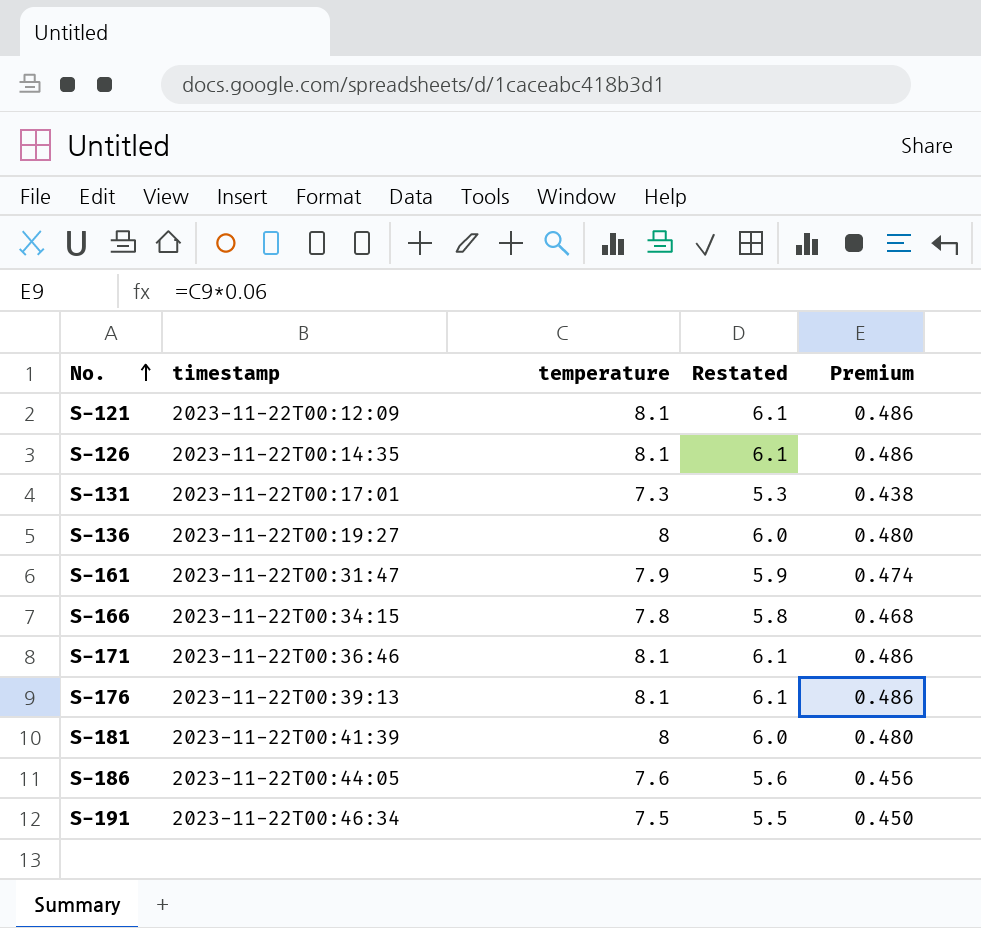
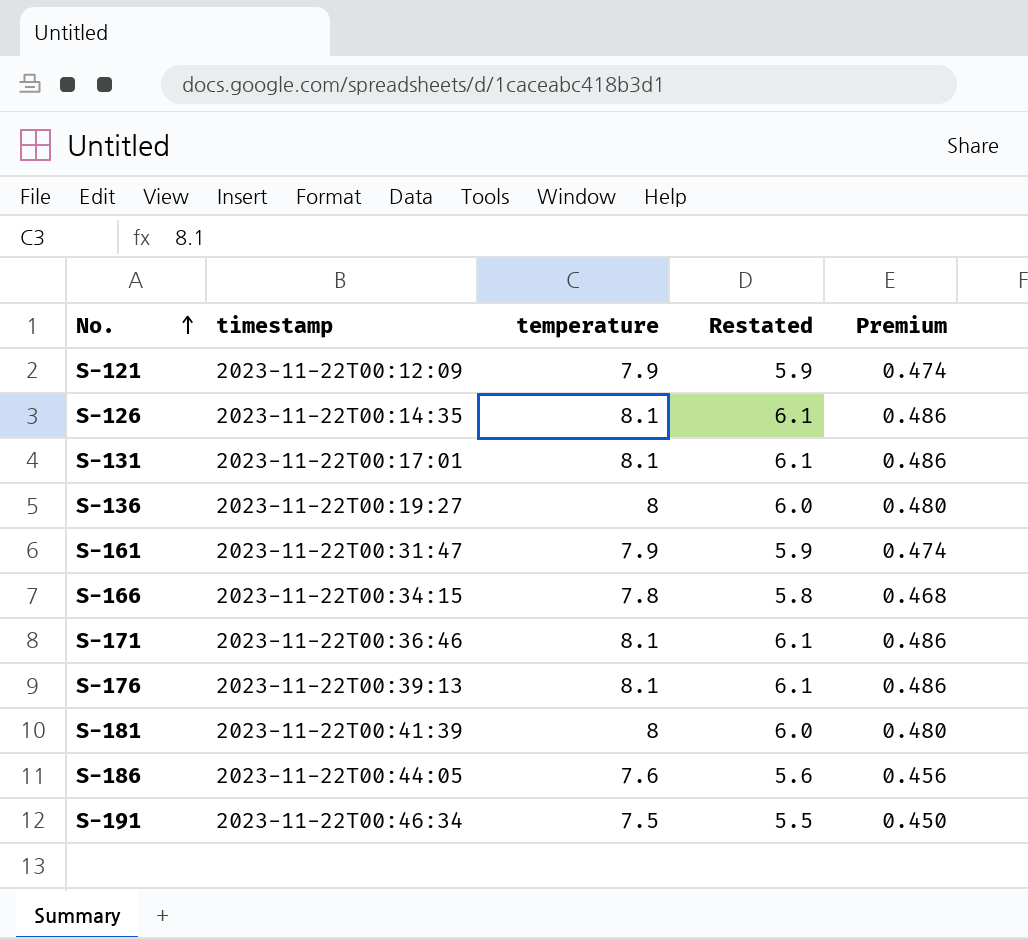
S-121 | temperature: 8.1 -> 7.9
S-121 | Restated: 6.1 -> 5.9
S-121 | Premium: 0.486 -> 0.474
S-131 | temperature: 7.3 -> 8.1
S-131 | Restated: 5.3 -> 6.1
S-131 | Premium: 0.438 -> 0.486

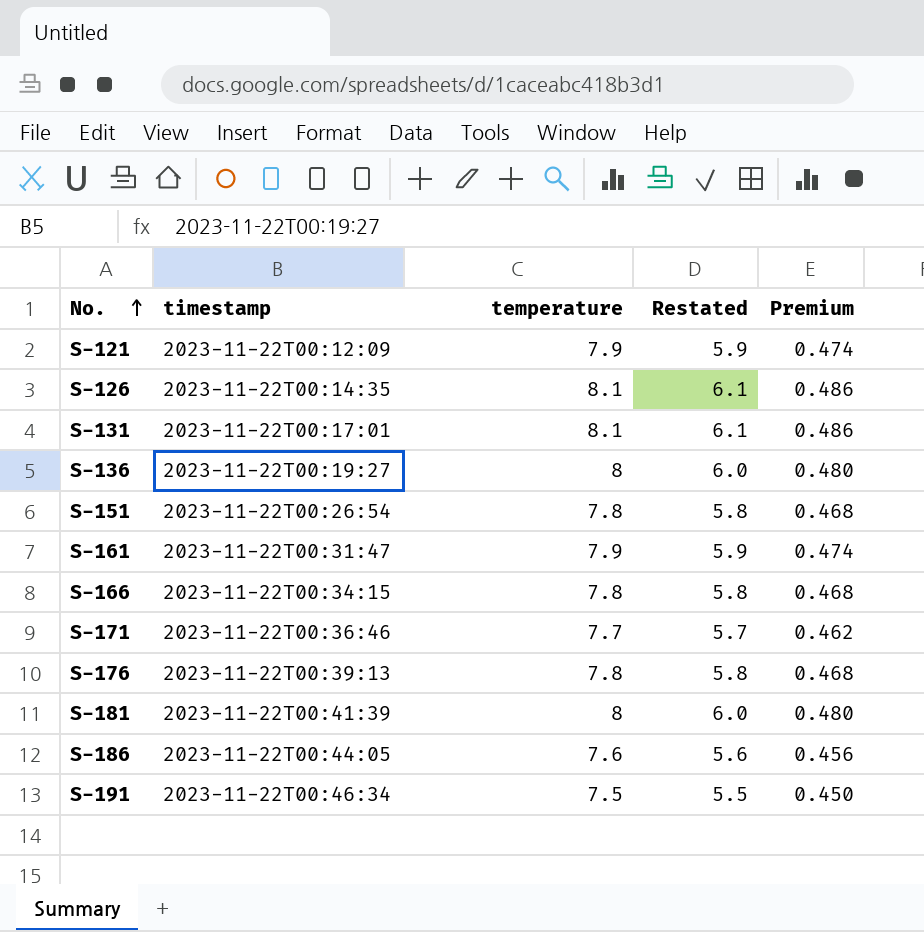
row S-151: none -> 2023-11-22T00:26:54 | 7.8 | 5.8 | 0.468
S-171 | temperature: 8.1 -> 7.7
S-171 | Restated: 6.1 -> 5.7
S-171 | Premium: 0.486 -> 0.462
S-176 | temperature: 8.1 -> 7.8
S-176 | Restated: 6.1 -> 5.8
S-176 | Premium: 0.486 -> 0.468

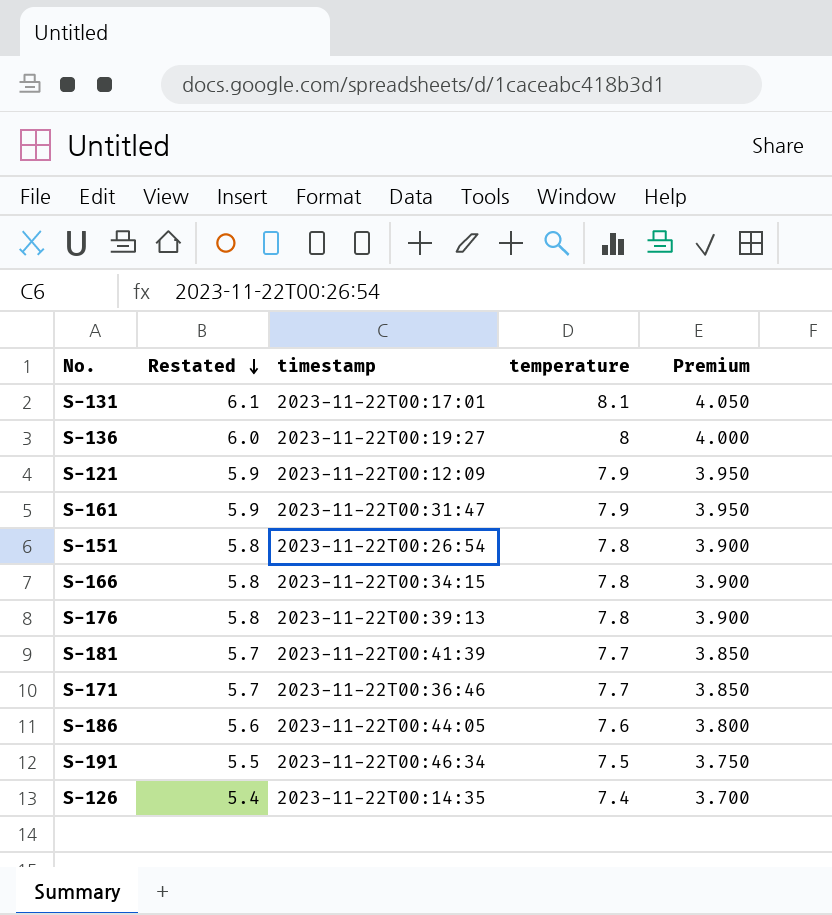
row order: No. ascending -> Restated descending
column Restated | position: 4 -> 2
column Premium | formula: [temperature] * 0.06 -> [temperature] * 0.5
S-181 | Restated: 6.0 -> 5.7
S-181 | temperature: 8 -> 7.7
S-126 | Restated: 6.1 -> 5.4
S-126 | temperature: 8.1 -> 7.4

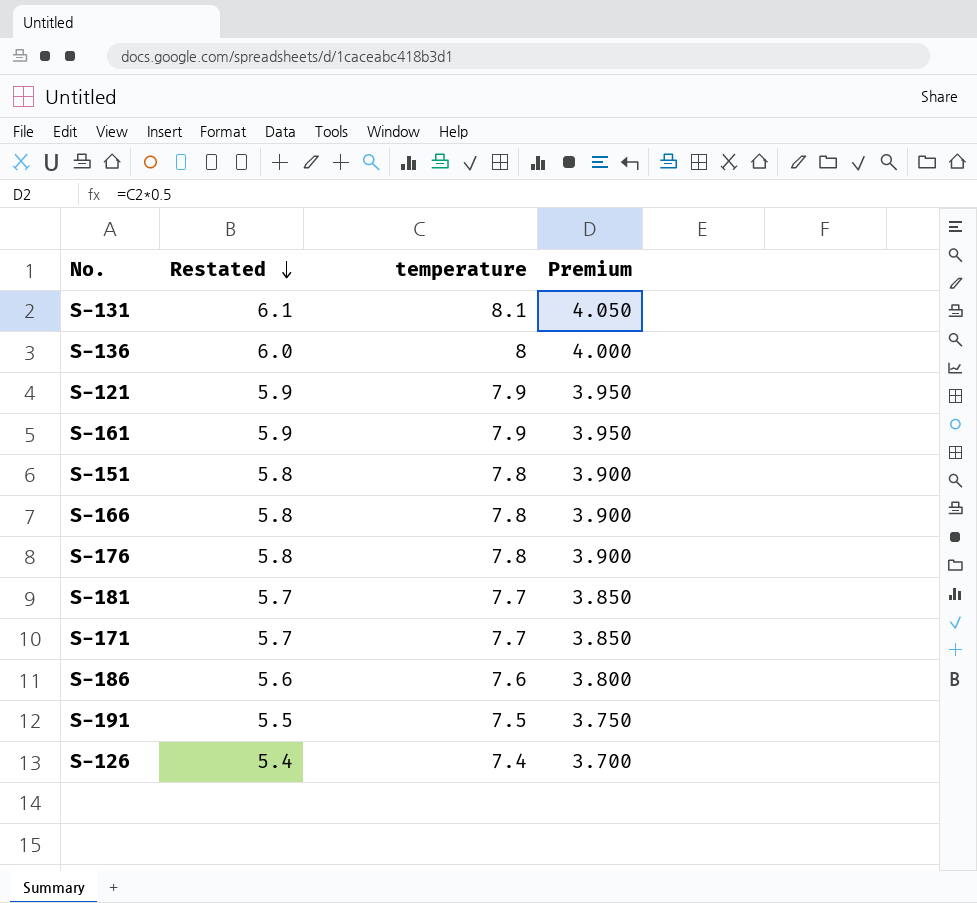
column timestamp | position: 3 -> none

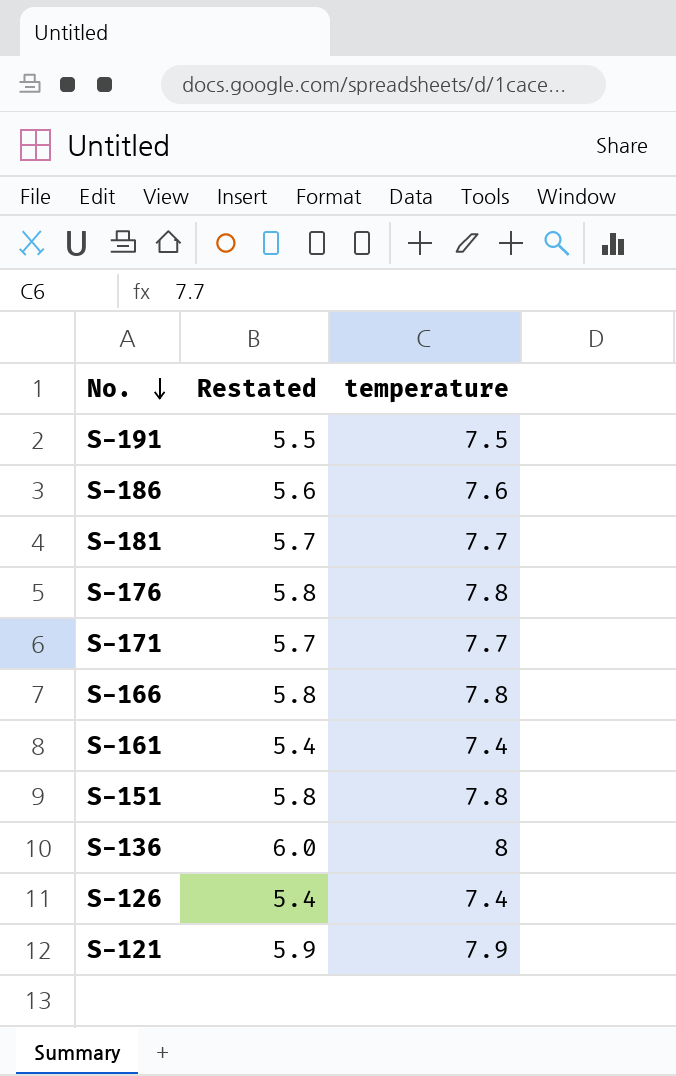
row order: Restated descending -> No. descending
column Premium | formula: [temperature] * 0.5 -> none
row S-131: 6.1 | 8.1 | 4.050 -> none
S-161 | Restated: 5.9 -> 5.4
S-161 | temperature: 7.9 -> 7.4

